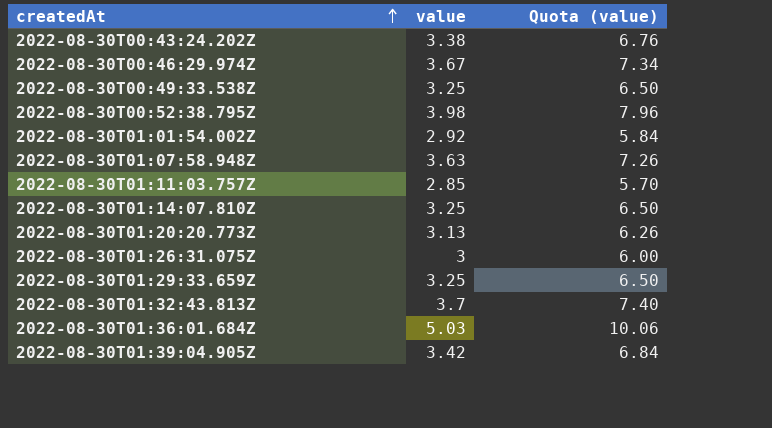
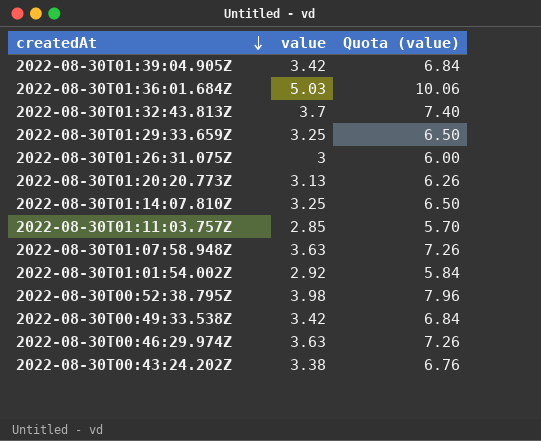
row order: createdAt ascending -> createdAt descending
2022-08-30T00:49:33.538Z | value: 3.25 -> 3.42
2022-08-30T00:49:33.538Z | Quota (value): 6.50 -> 6.84
2022-08-30T00:46:29.974Z | value: 3.67 -> 3.63
2022-08-30T00:46:29.974Z | Quota (value): 7.34 -> 7.26

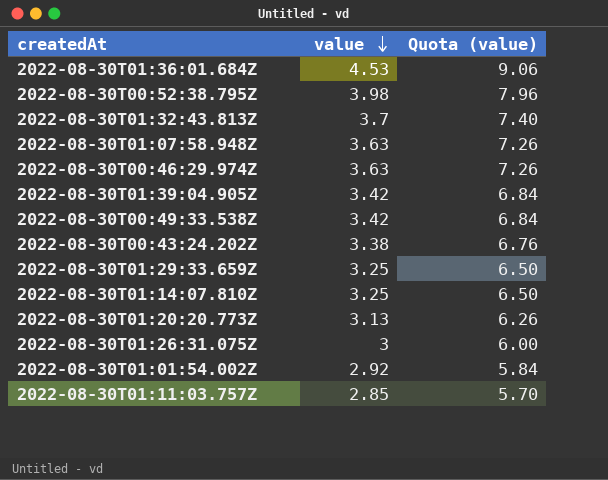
row order: createdAt descending -> value descending
2022-08-30T01:36:01.684Z | value: 5.03 -> 4.53
2022-08-30T01:36:01.684Z | Quota (value): 10.06 -> 9.06

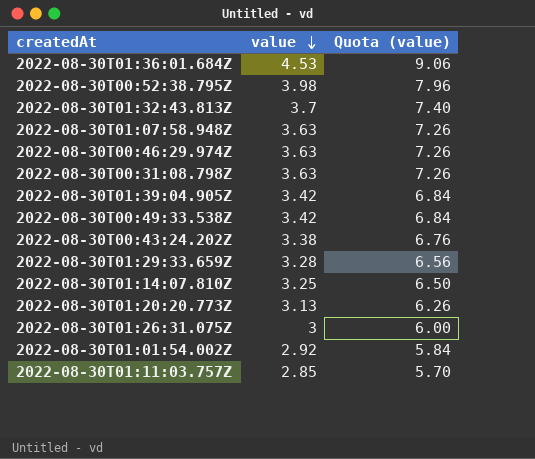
row 2022-08-30T00:31:08.798Z: none -> 3.63 | 7.26
2022-08-30T01:29:33.659Z | value: 3.25 -> 3.28
2022-08-30T01:29:33.659Z | Quota (value): 6.50 -> 6.56

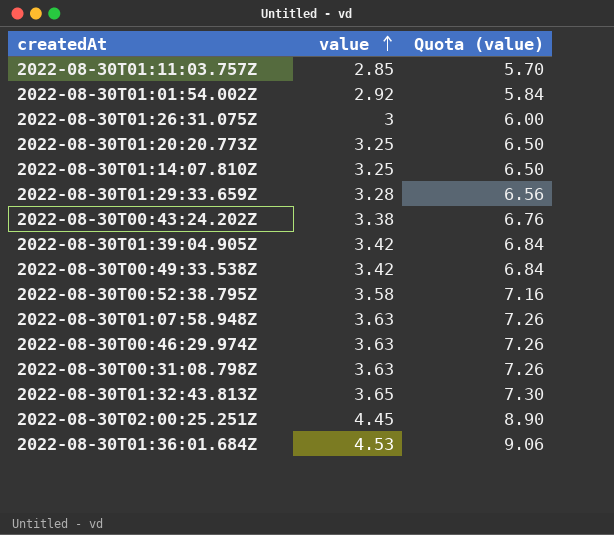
row order: value descending -> value ascending
2022-08-30T01:20:20.773Z | value: 3.13 -> 3.25
2022-08-30T01:20:20.773Z | Quota (value): 6.26 -> 6.50
2022-08-30T00:52:38.795Z | value: 3.98 -> 3.58
2022-08-30T00:52:38.795Z | Quota (value): 7.96 -> 7.16
2022-08-30T01:32:43.813Z | value: 3.7 -> 3.65
2022-08-30T01:32:43.813Z | Quota (value): 7.40 -> 7.30
row 2022-08-30T02:00:25.251Z: none -> 4.45 | 8.90

